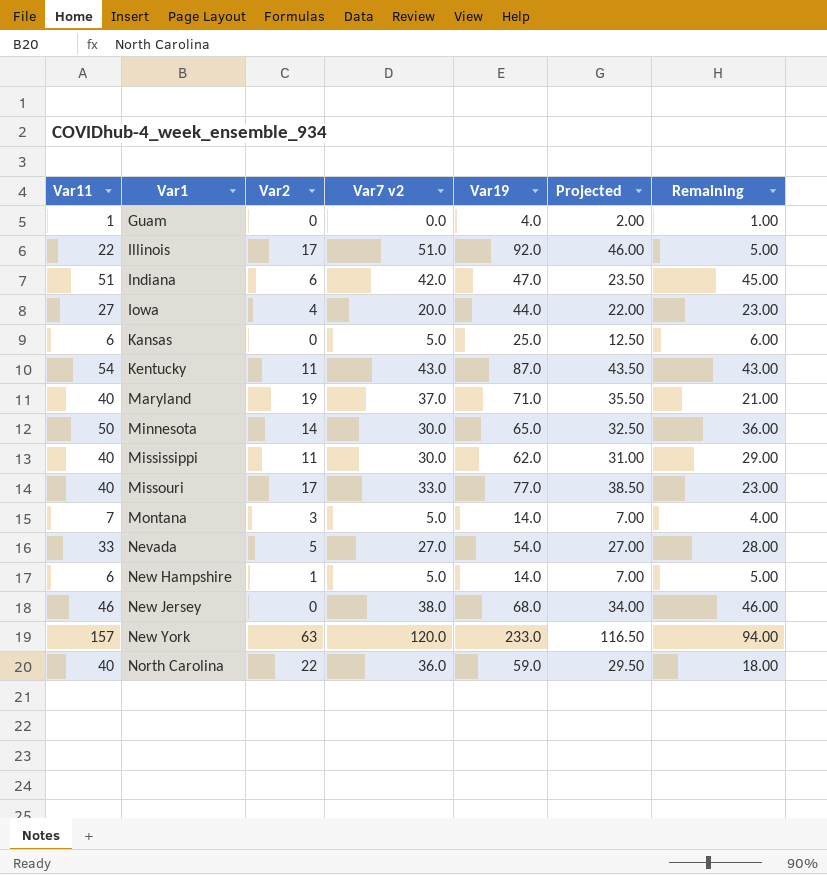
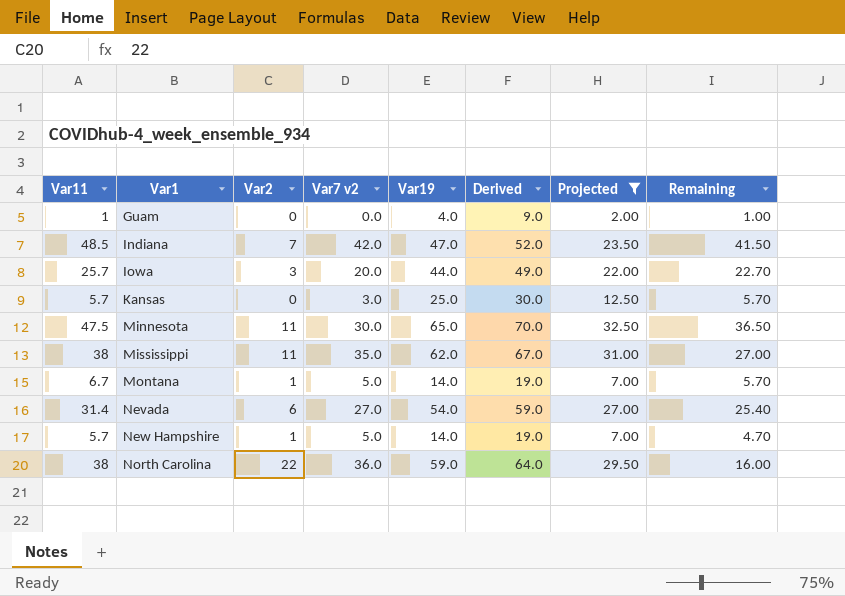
filter: none -> Projected <= 32.50
column Derived | formula: none -> [Var19] + 5
Indiana | Var11: 51 -> 48.5
Indiana | Var2: 6 -> 7
Indiana | Remaining: 45.00 -> 41.50
Iowa | Var11: 27 -> 25.7
Iowa | Var2: 4 -> 3
Iowa | Remaining: 23.00 -> 22.70
Kansas | Var11: 6 -> 5.7
Kansas | Var7 v2: 5.0 -> 3.0
Kansas | Remaining: 6.00 -> 5.70
Minnesota | Var11: 50 -> 47.5
Minnesota | Var2: 14 -> 11
Minnesota | Remaining: 36.00 -> 36.50
Mississippi | Var11: 40 -> 38
Mississippi | Var7 v2: 30.0 -> 35.0
Mississippi | Remaining: 29.00 -> 27.00
Montana | Var11: 7 -> 6.7
Montana | Var2: 3 -> 1
Montana | Remaining: 4.00 -> 5.70
Nevada | Var11: 33 -> 31.4
Nevada | Var2: 5 -> 6
Nevada | Remaining: 28.00 -> 25.40
New Hampshire | Var11: 6 -> 5.7
New Hampshire | Remaining: 5.00 -> 4.70
North Carolina | Var11: 40 -> 38
North Carolina | Remaining: 18.00 -> 16.00

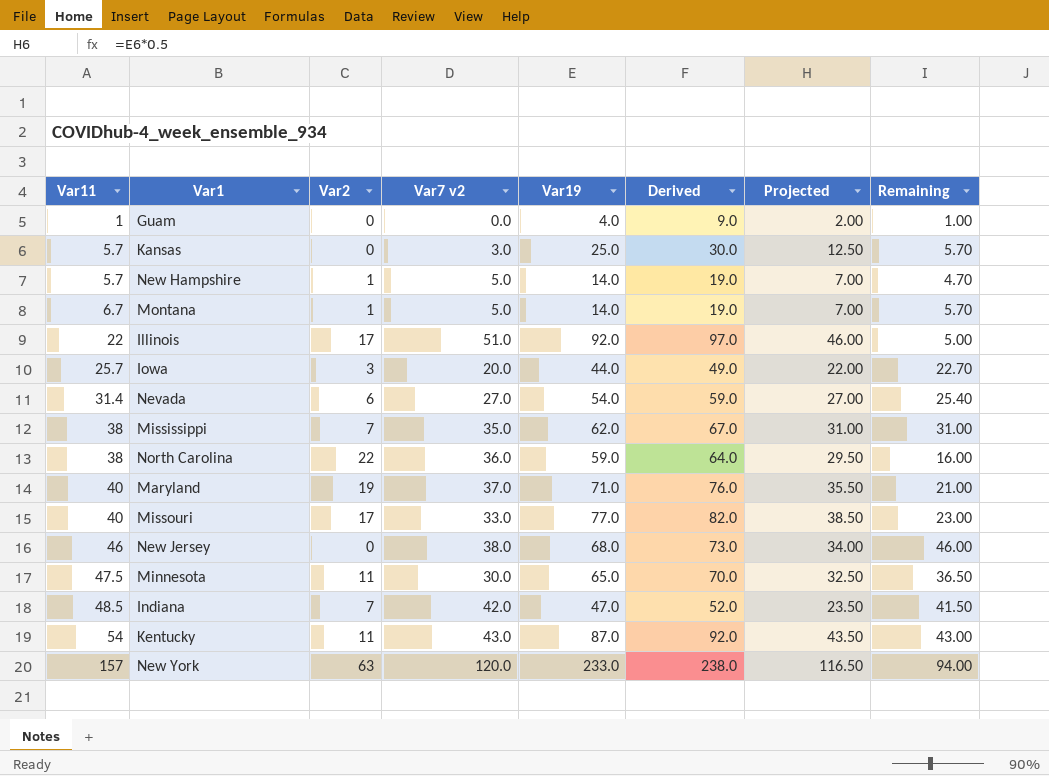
filter: Projected <= 32.50 -> none
row order: Var1 ascending -> Var11 ascending
Mississippi | Var2: 11 -> 7
Mississippi | Remaining: 27.00 -> 31.00

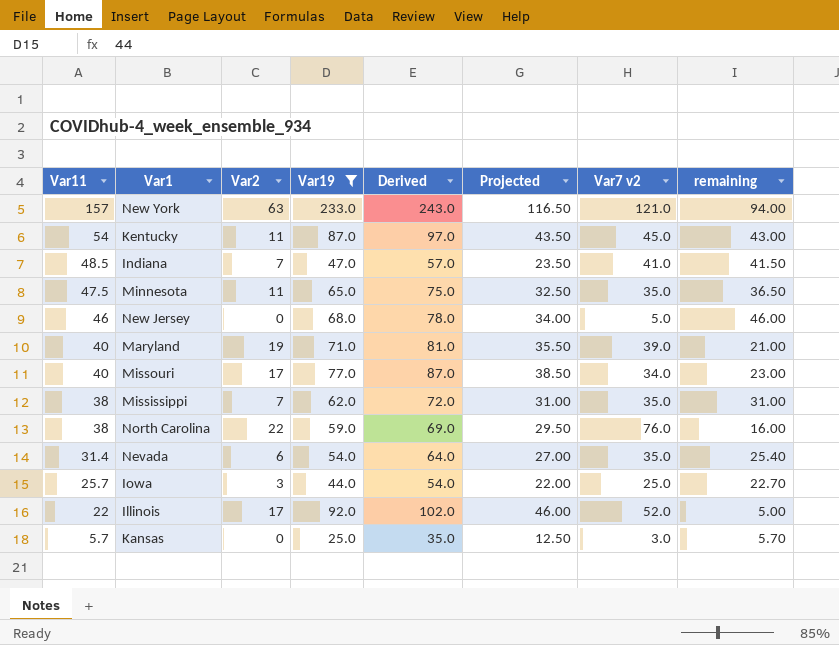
filter: none -> Var19 >= 25.0
row order: Var11 ascending -> Var11 descending
column Derived | formula: [Var19] + 5 -> [Var19] + 10
column Var7 v2 | position: 4 -> 7
column name: Remaining -> remaining
New York | Var7 v2: 120.0 -> 121.0
Kentucky | Var7 v2: 43.0 -> 45.0
Indiana | Var7 v2: 42.0 -> 41.0
Minnesota | Var7 v2: 30.0 -> 35.0
New Jersey | Var7 v2: 38.0 -> 5.0
Maryland | Var7 v2: 37.0 -> 39.0
Missouri | Var7 v2: 33.0 -> 34.0
North Carolina | Var7 v2: 36.0 -> 76.0
Nevada | Var7 v2: 27.0 -> 35.0
Iowa | Var7 v2: 20.0 -> 25.0
Illinois | Var7 v2: 51.0 -> 52.0

